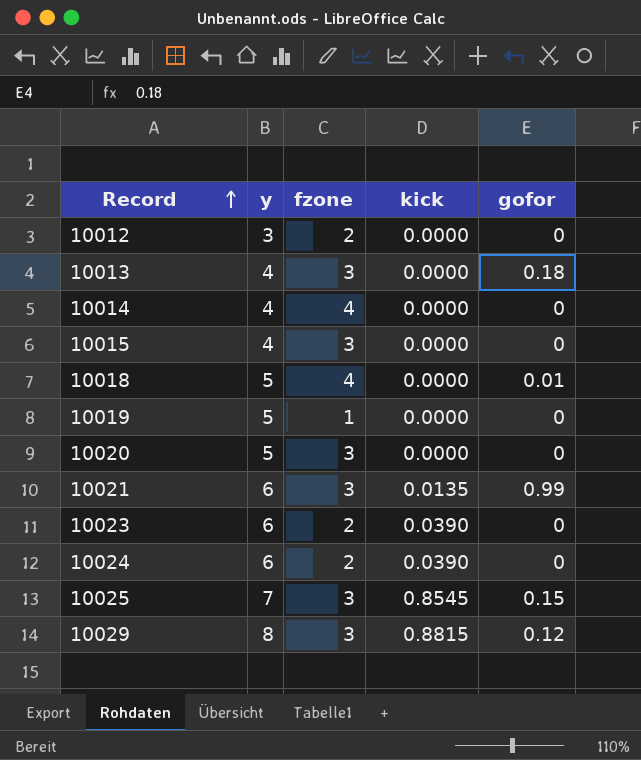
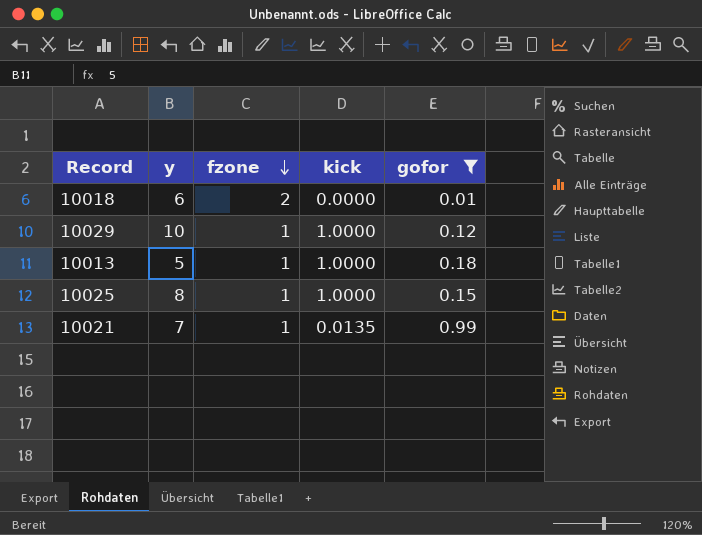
filter: none -> gofor != 0
row order: Record ascending -> fzone descending
10018 | y: 5 -> 6
10018 | fzone: 4 -> 2
10029 | y: 8 -> 10
10029 | fzone: 3 -> 1
10029 | kick: 0.8815 -> 1.0000
10013 | y: 4 -> 5
10013 | fzone: 3 -> 1
10013 | kick: 0.0000 -> 1.0000
10025 | y: 7 -> 8
10025 | fzone: 3 -> 1
10025 | kick: 0.8545 -> 1.0000
10021 | y: 6 -> 7
10021 | fzone: 3 -> 1

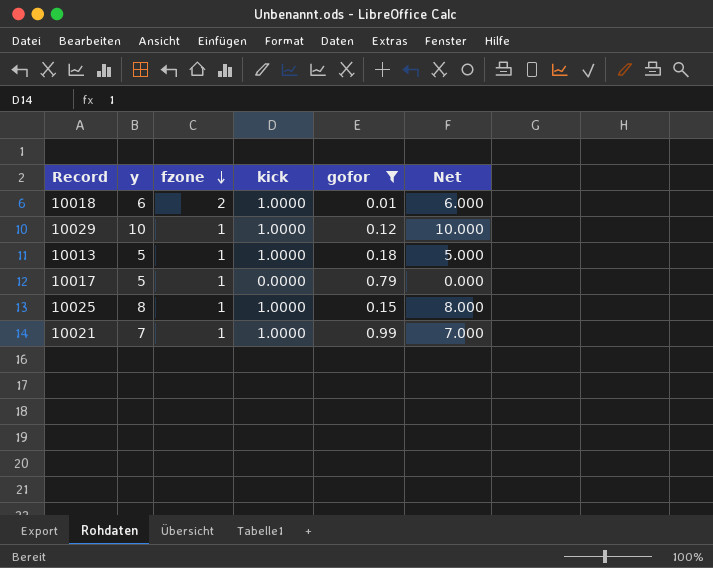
column Net | formula: none -> [y] * [kick]
10018 | kick: 0.0000 -> 1.0000
row 10017: none -> 5 | 1 | 0.0000 | 0.79 | 0.000
10021 | kick: 0.0135 -> 1.0000

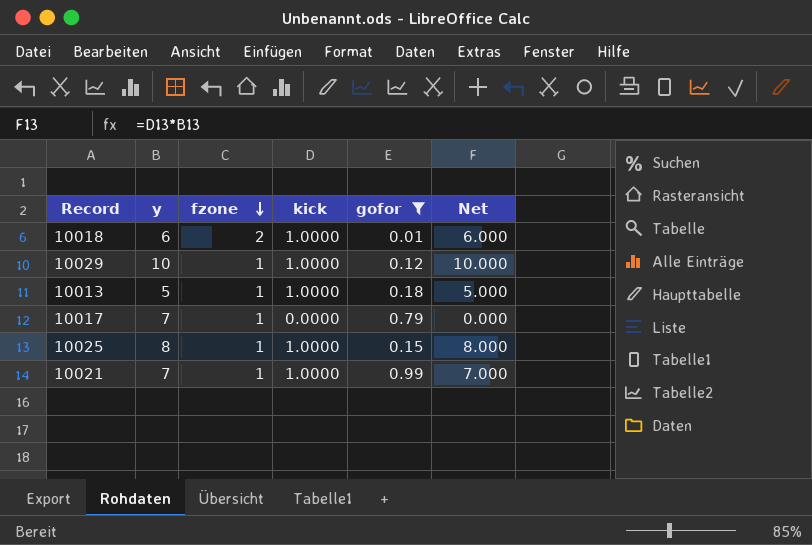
10017 | y: 5 -> 7

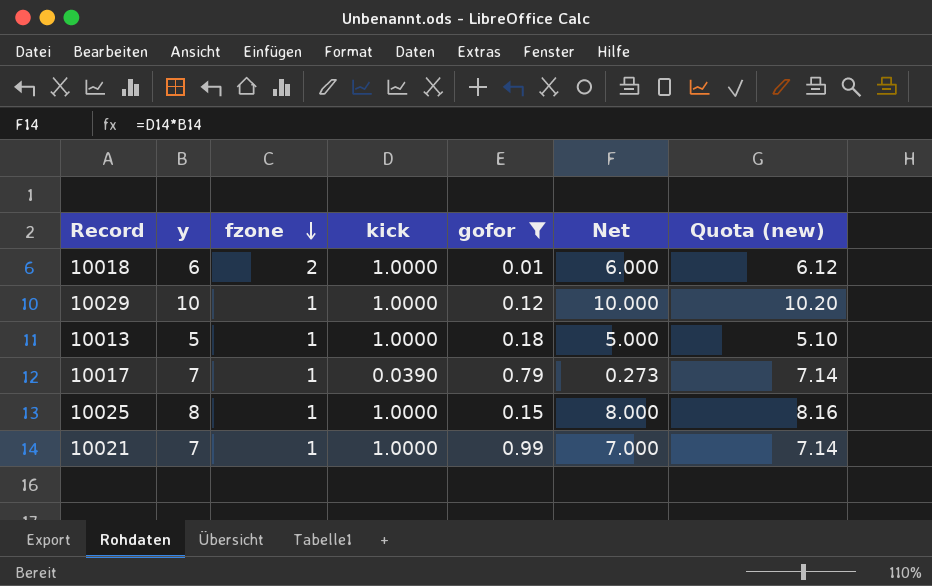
column Quota (new) | formula: none -> [y] * 1.02
10017 | kick: 0.0000 -> 0.0390
10017 | Net: 0.000 -> 0.273

